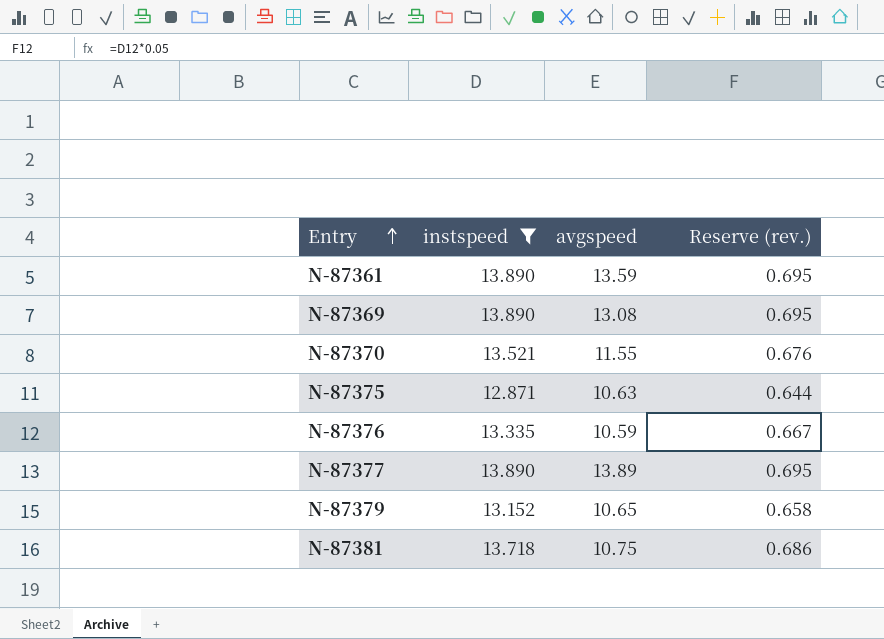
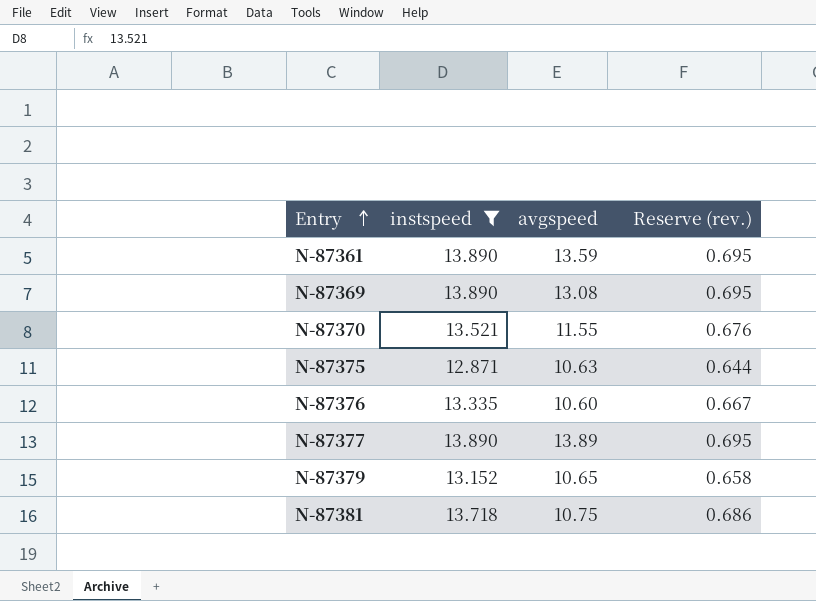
N-87376 | avgspeed: 10.59 -> 10.60

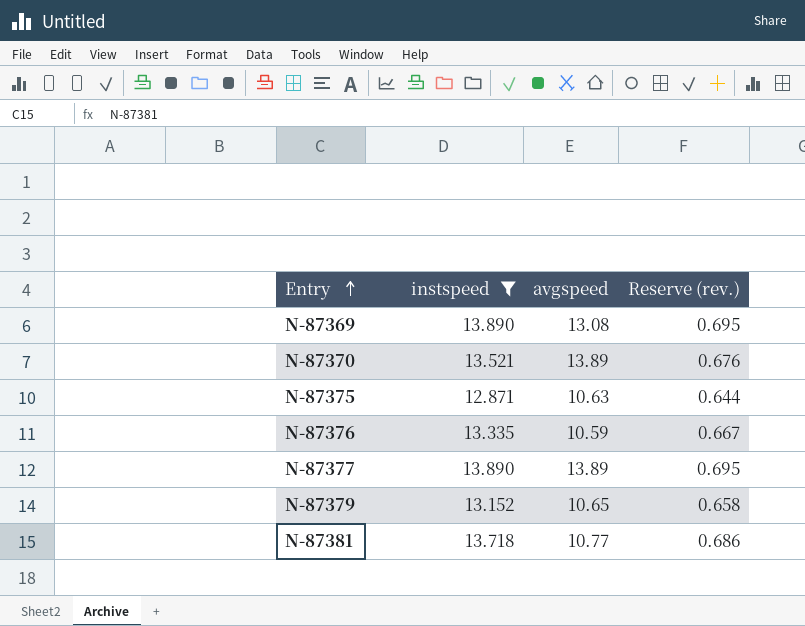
row N-87361: 13.890 | 13.59 | 0.695 -> none
N-87370 | avgspeed: 11.55 -> 13.89
N-87376 | avgspeed: 10.60 -> 10.59
N-87381 | avgspeed: 10.75 -> 10.77

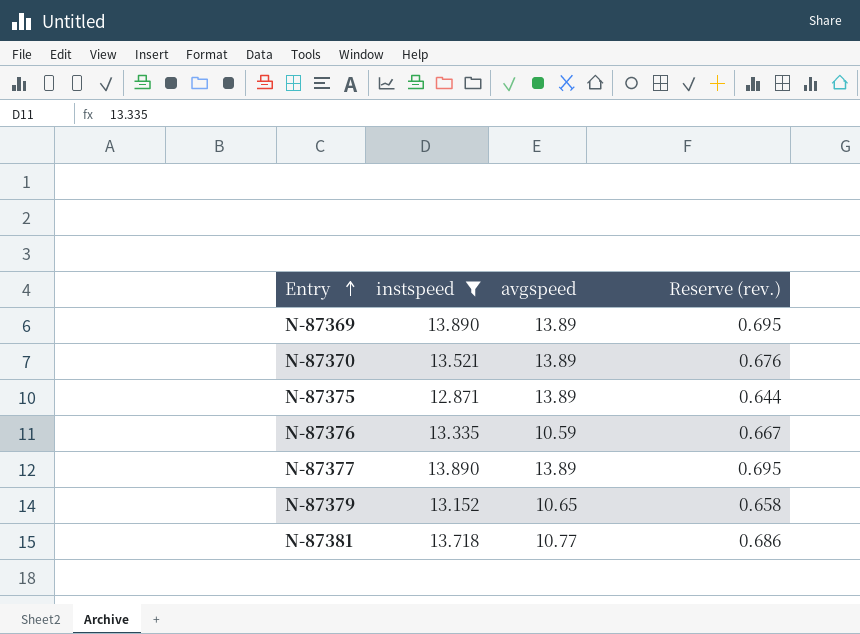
N-87369 | avgspeed: 13.08 -> 13.89
N-87375 | avgspeed: 10.63 -> 13.89

